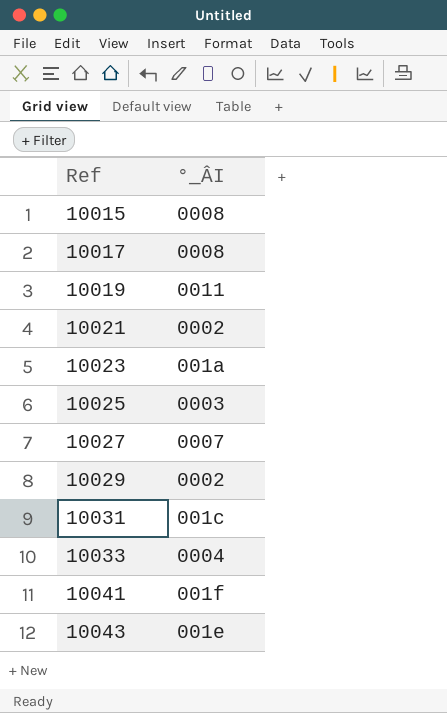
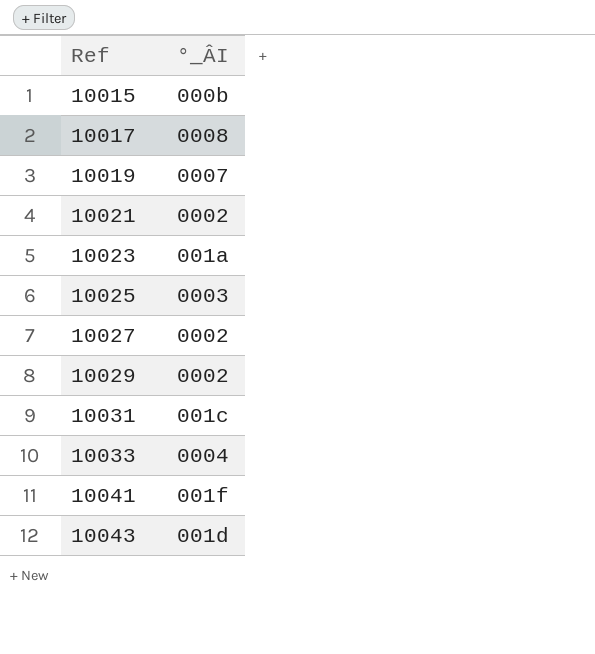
10015 | °_ÂI: 0008 -> 000b
10019 | °_ÂI: 0011 -> 0007
10027 | °_ÂI: 0007 -> 0002
10043 | °_ÂI: 001e -> 001d

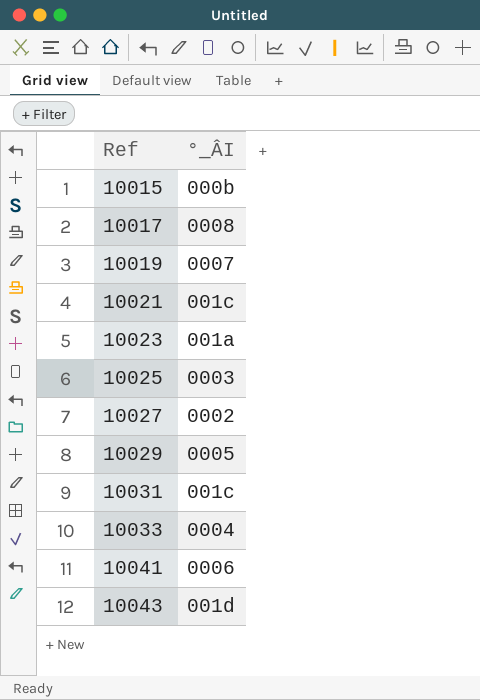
10021 | °_ÂI: 0002 -> 001c
10029 | °_ÂI: 0002 -> 0005
10041 | °_ÂI: 001f -> 0006

